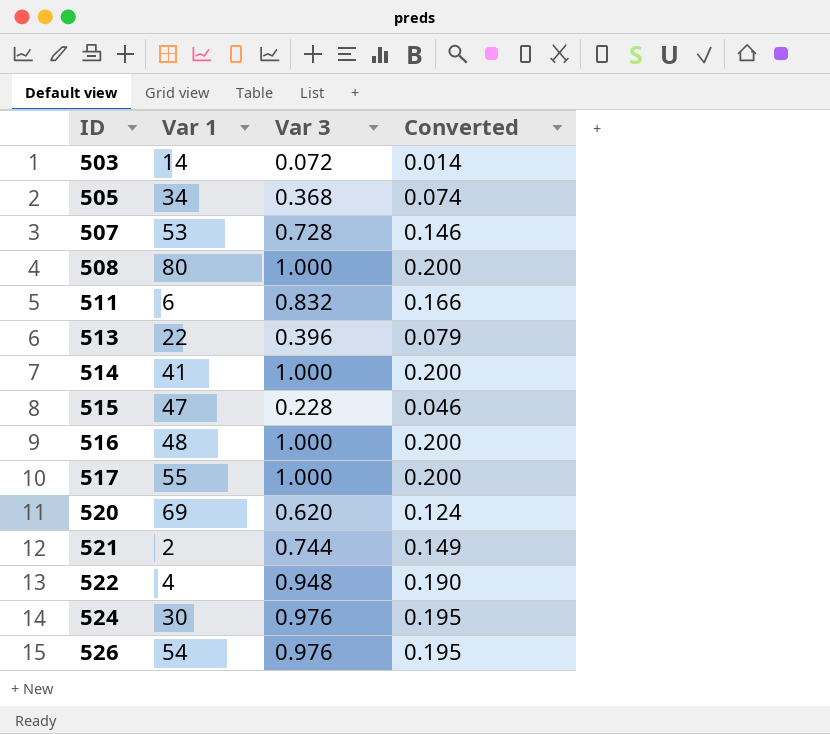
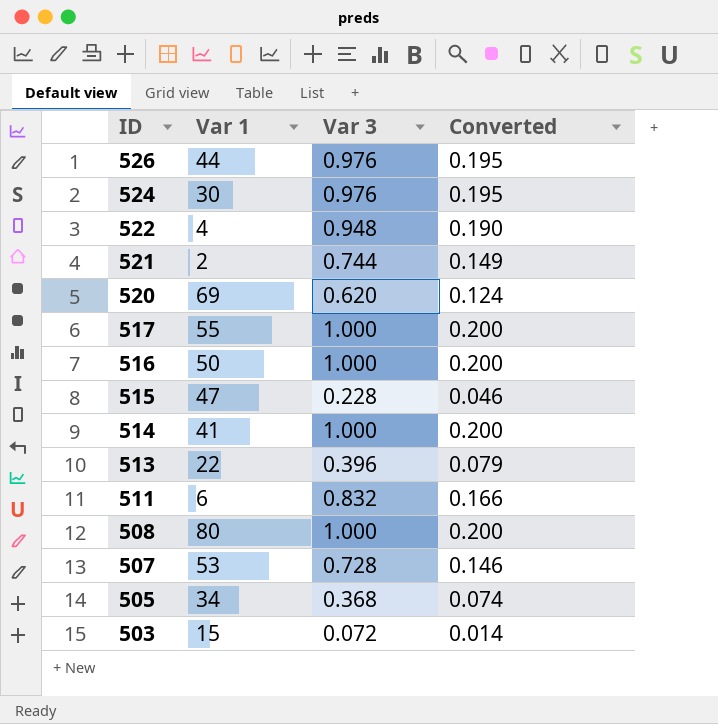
row order: ID ascending -> ID descending
526 | Var 1: 54 -> 44
516 | Var 1: 48 -> 50
503 | Var 1: 14 -> 15

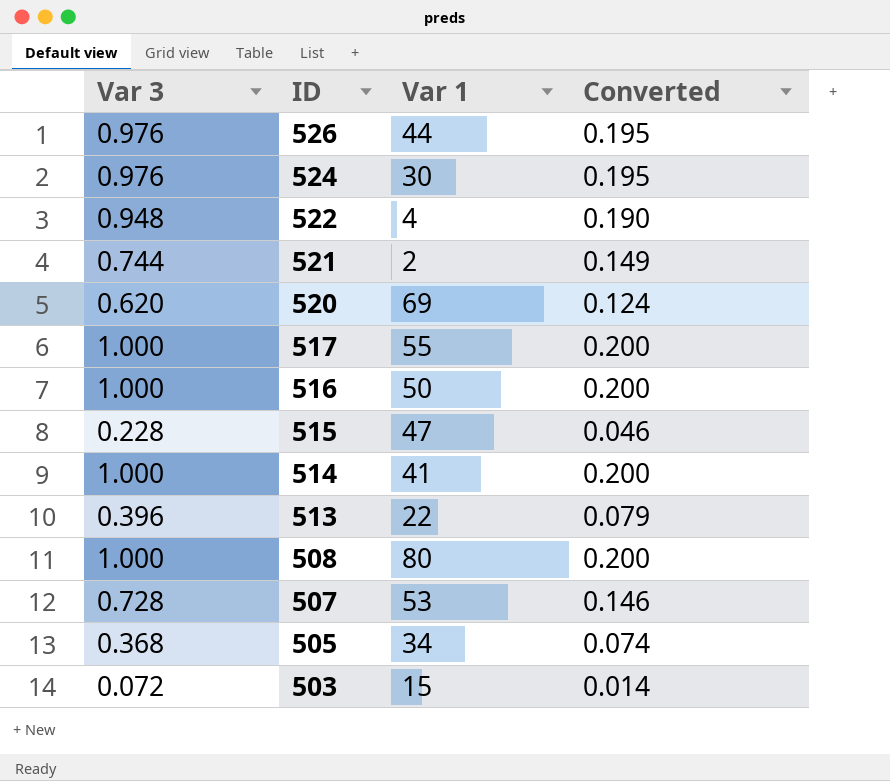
column Var 3 | position: 3 -> 1
row 511: 6 | 0.832 | 0.166 -> none

